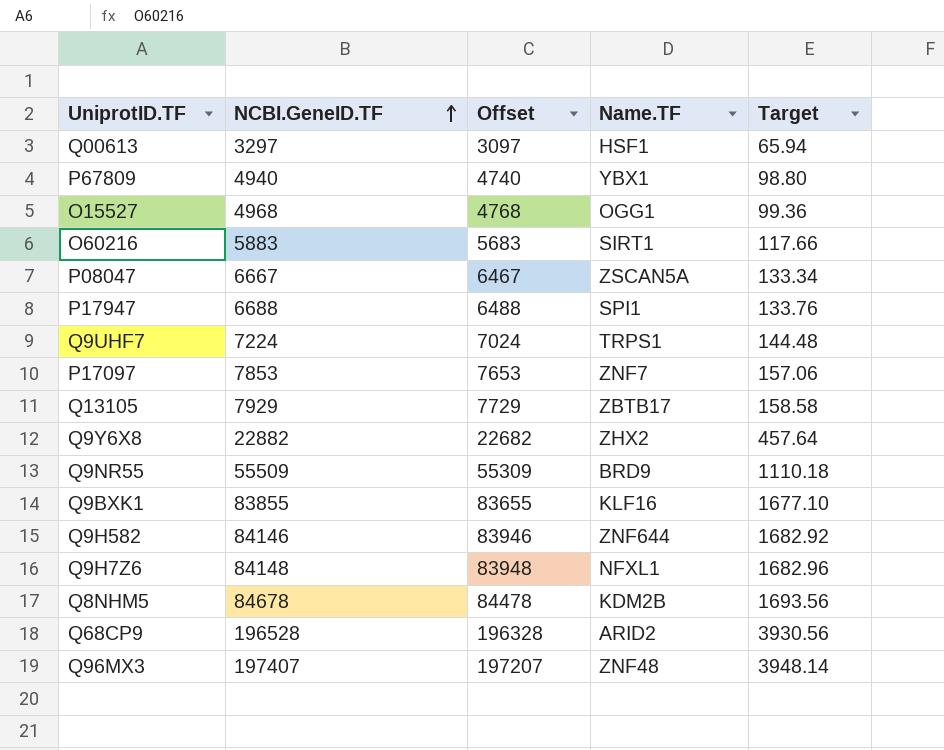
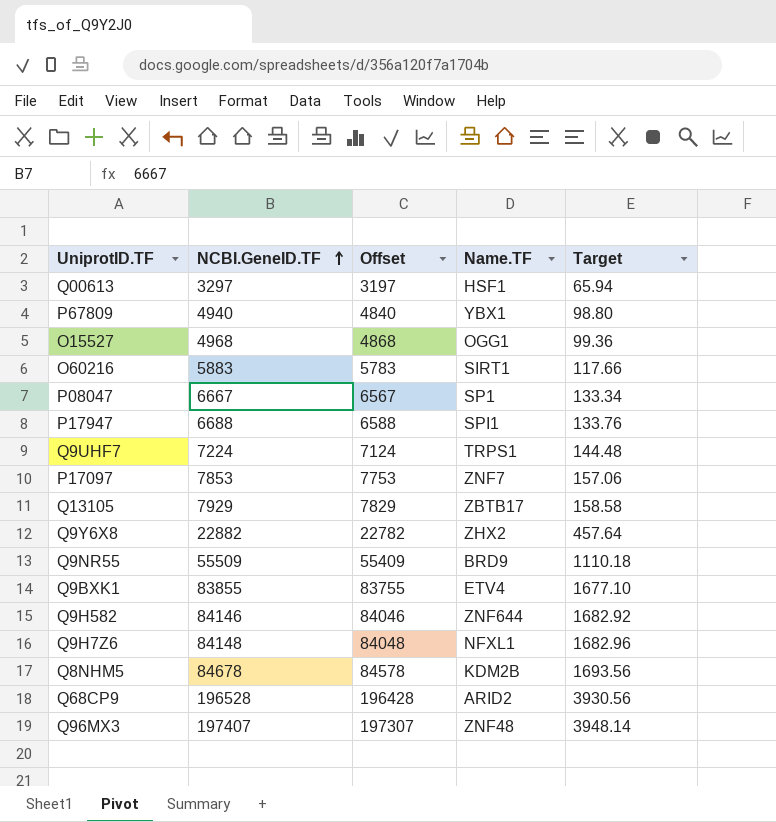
column Offset | formula: [NCBI.GeneID.TF] - 200 -> [NCBI.GeneID.TF] - 100
P08047 | Name.TF: ZSCAN5A -> SP1
Q9BXK1 | Name.TF: KLF16 -> ETV4

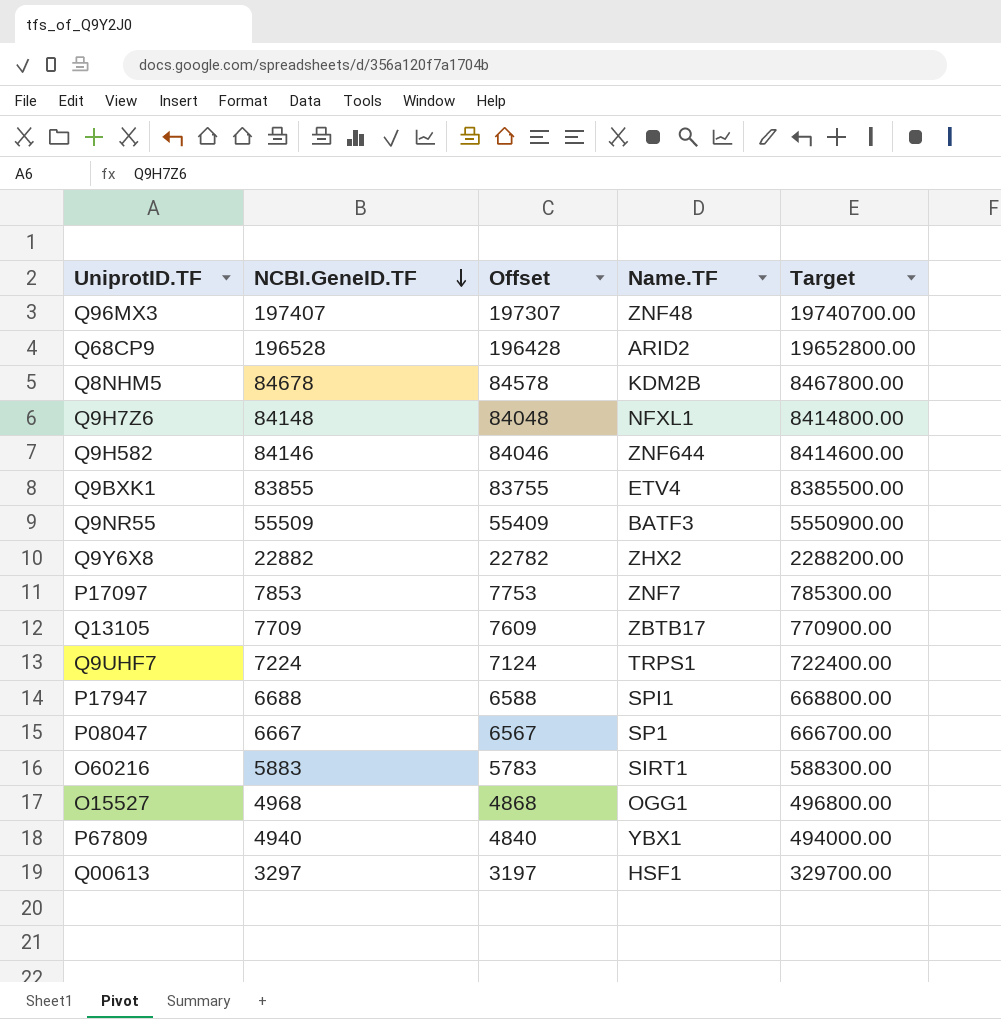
row order: NCBI.GeneID.TF ascending -> NCBI.GeneID.TF descending
column Target | formula: [NCBI.GeneID.TF] * 0.02 -> [NCBI.GeneID.TF] * 100
Q9NR55 | Name.TF: BRD9 -> BATF3
Q13105 | NCBI.GeneID.TF: 7929 -> 7709
Q13105 | Offset: 7829 -> 7609

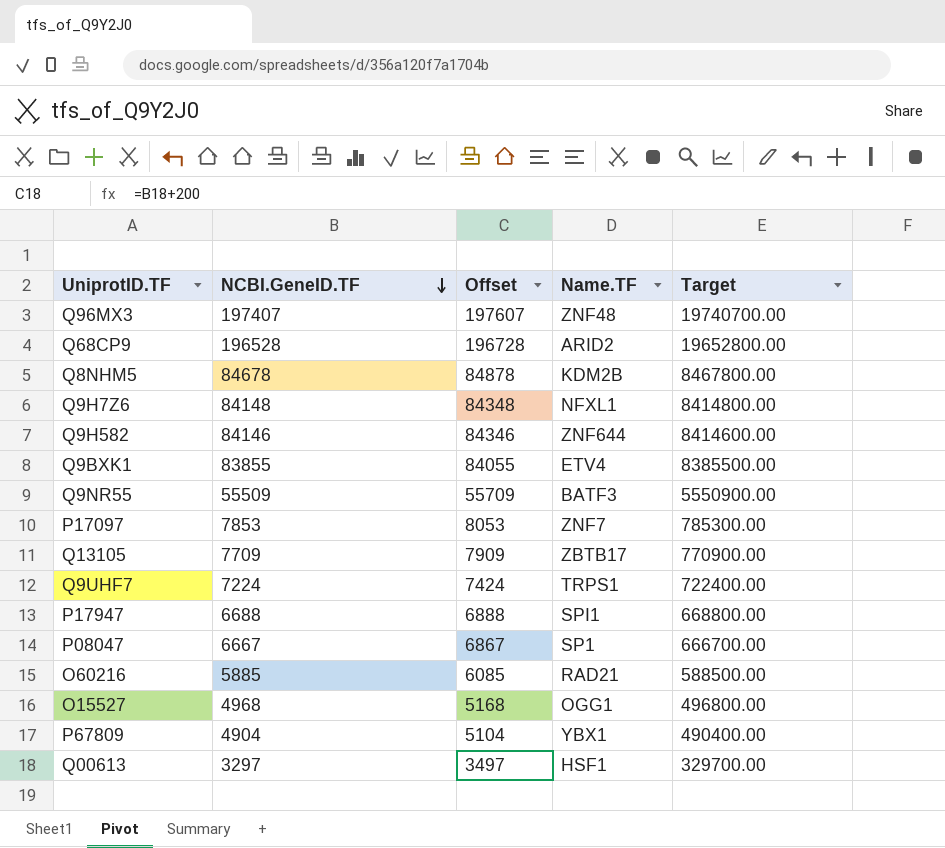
column Offset | formula: [NCBI.GeneID.TF] - 100 -> [NCBI.GeneID.TF] + 200
row Q9Y6X8: 22882 | 22782 | ZHX2 | 2288200.00 -> none
O60216 | NCBI.GeneID.TF: 5883 -> 5885
O60216 | Name.TF: SIRT1 -> RAD21
O60216 | Target: 588300.00 -> 588500.00
P67809 | NCBI.GeneID.TF: 4940 -> 4904
P67809 | Target: 494000.00 -> 490400.00

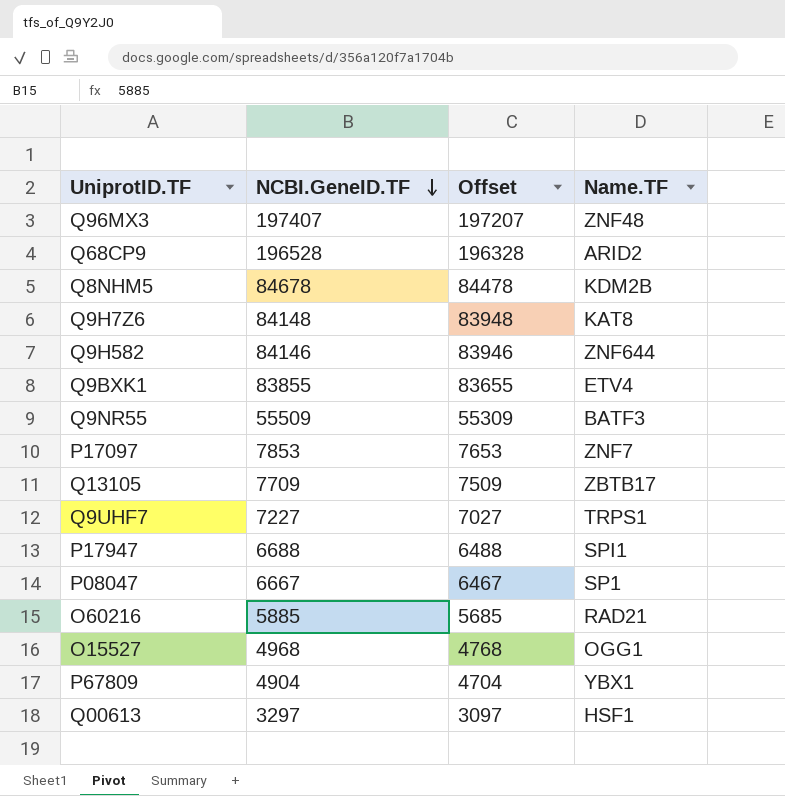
column Target | formula: [NCBI.GeneID.TF] * 100 -> none
column Offset | formula: [NCBI.GeneID.TF] + 200 -> [NCBI.GeneID.TF] - 200
Q9H7Z6 | Name.TF: NFXL1 -> KAT8
Q9UHF7 | NCBI.GeneID.TF: 7224 -> 7227

